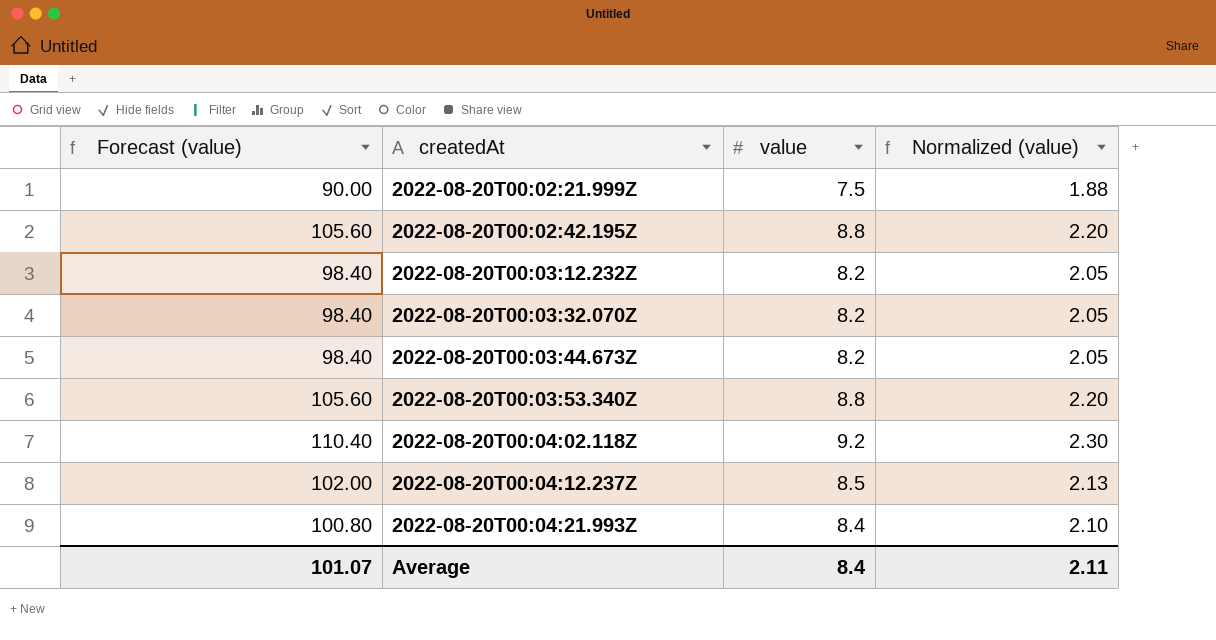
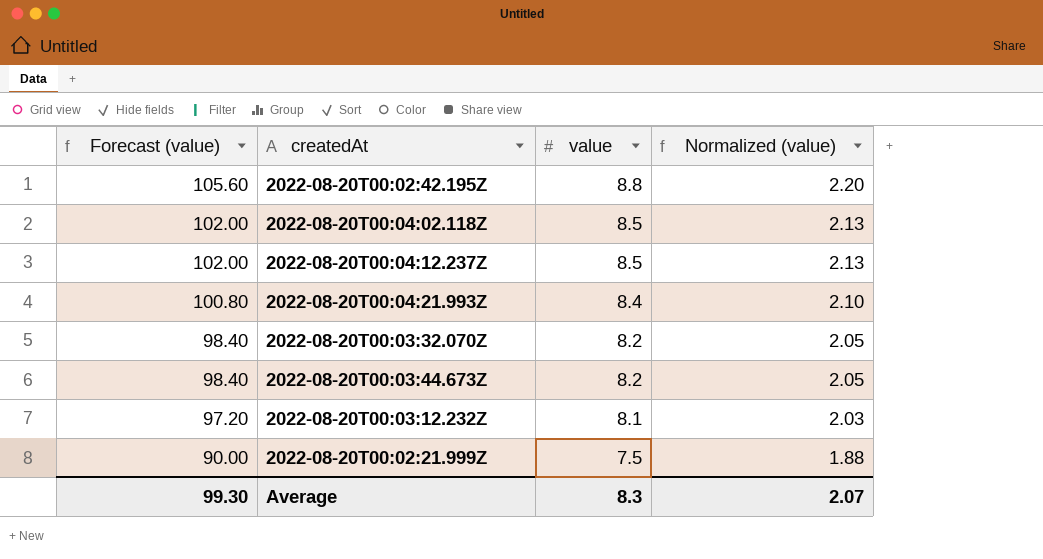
row order: createdAt ascending -> Forecast (value) descending
row 2022-08-20T00:03:53.340Z: 105.60 | 8.8 | 2.20 -> none
2022-08-20T00:04:02.118Z | Forecast (value): 110.40 -> 102.00
2022-08-20T00:04:02.118Z | value: 9.2 -> 8.5
2022-08-20T00:04:02.118Z | Normalized (value): 2.30 -> 2.13
2022-08-20T00:03:12.232Z | Forecast (value): 98.40 -> 97.20
2022-08-20T00:03:12.232Z | value: 8.2 -> 8.1
2022-08-20T00:03:12.232Z | Normalized (value): 2.05 -> 2.03
Average | Forecast (value): 101.07 -> 99.30
Average | value: 8.4 -> 8.3
Average | Normalized (value): 2.11 -> 2.07

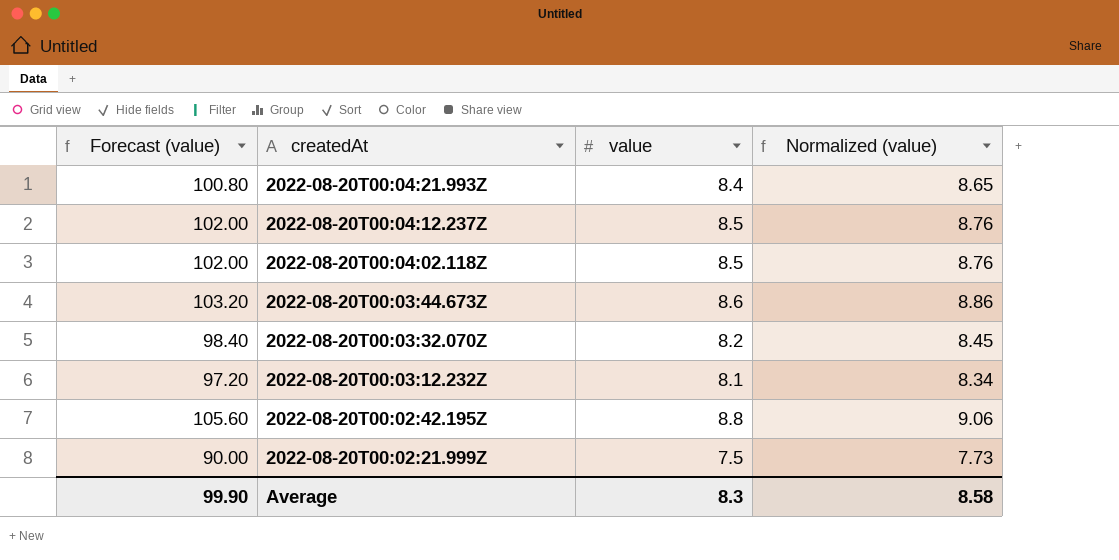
row order: Forecast (value) descending -> createdAt descending
column Normalized (value) | formula: [value] * 0.25 -> [value] * 1.03
2022-08-20T00:03:44.673Z | Forecast (value): 98.40 -> 103.20
2022-08-20T00:03:44.673Z | value: 8.2 -> 8.6
Average | Forecast (value): 99.30 -> 99.90
Average | Normalized (value): 2.07 -> 8.58

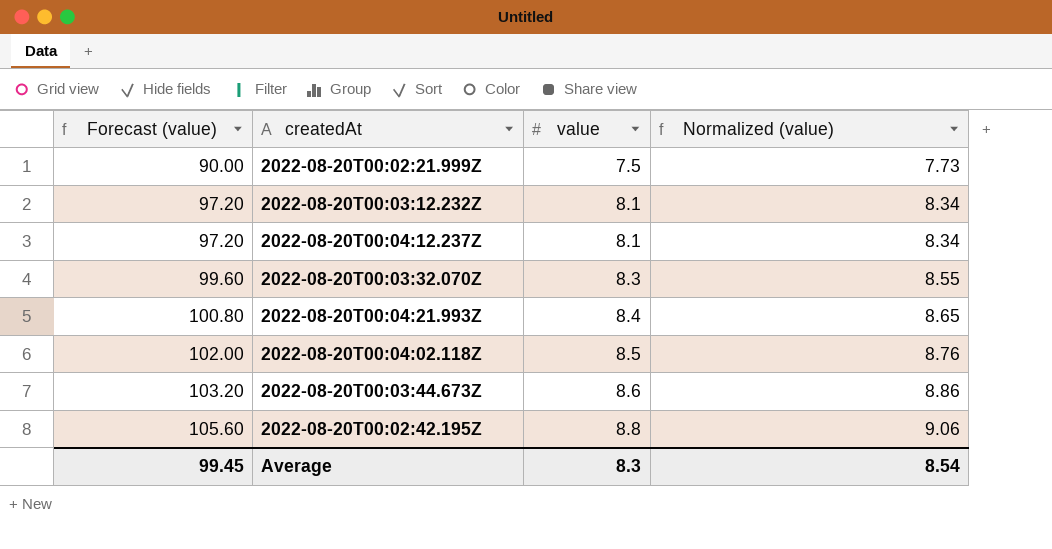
row order: createdAt descending -> Forecast (value) ascending
2022-08-20T00:04:12.237Z | Forecast (value): 102.00 -> 97.20
2022-08-20T00:04:12.237Z | value: 8.5 -> 8.1
2022-08-20T00:04:12.237Z | Normalized (value): 8.76 -> 8.34
2022-08-20T00:03:32.070Z | Forecast (value): 98.40 -> 99.60
2022-08-20T00:03:32.070Z | value: 8.2 -> 8.3
2022-08-20T00:03:32.070Z | Normalized (value): 8.45 -> 8.55
Average | Forecast (value): 99.90 -> 99.45
Average | Normalized (value): 8.58 -> 8.54

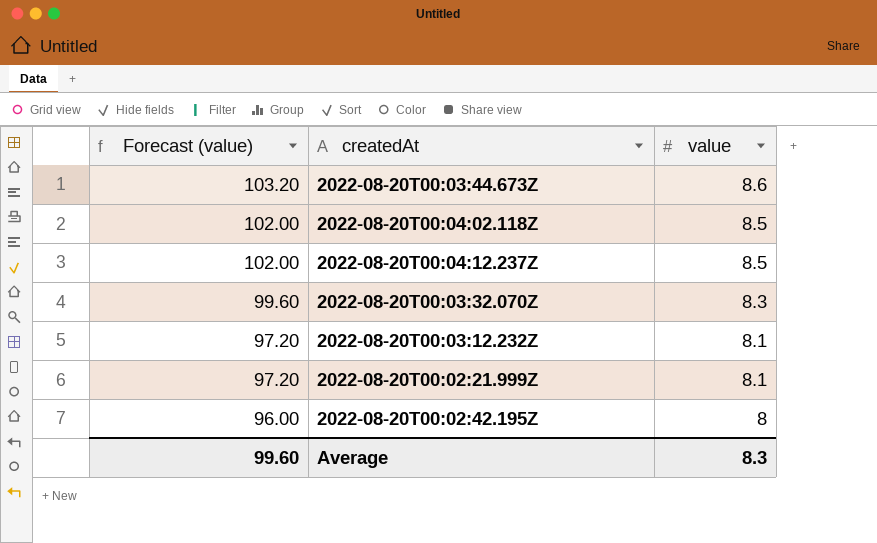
row order: Forecast (value) ascending -> Forecast (value) descending
column Normalized (value) | formula: [value] * 1.03 -> none
row 2022-08-20T00:04:21.993Z: 100.80 | 8.4 | 8.65 -> none
2022-08-20T00:04:12.237Z | Forecast (value): 97.20 -> 102.00
2022-08-20T00:04:12.237Z | value: 8.1 -> 8.5
2022-08-20T00:02:21.999Z | Forecast (value): 90.00 -> 97.20
2022-08-20T00:02:21.999Z | value: 7.5 -> 8.1
2022-08-20T00:02:42.195Z | Forecast (value): 105.60 -> 96.00
2022-08-20T00:02:42.195Z | value: 8.8 -> 8
Average | Forecast (value): 99.45 -> 99.60

